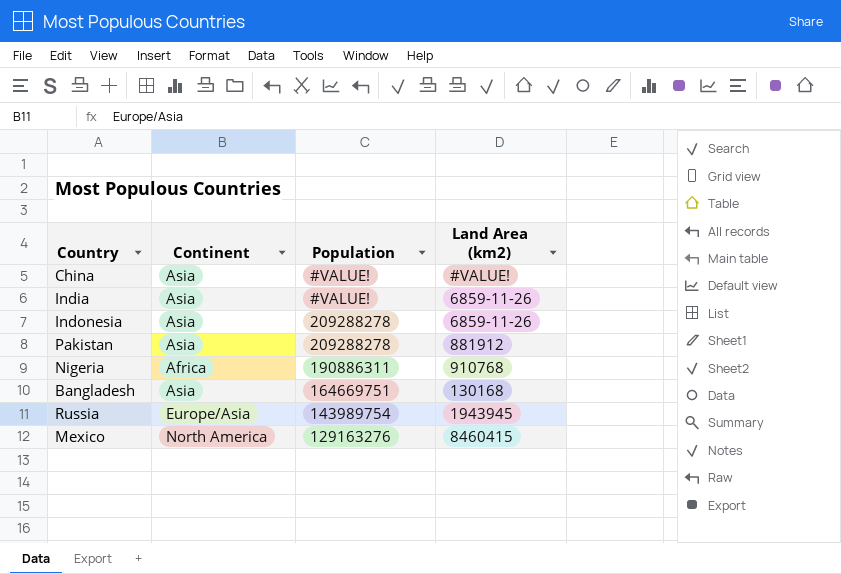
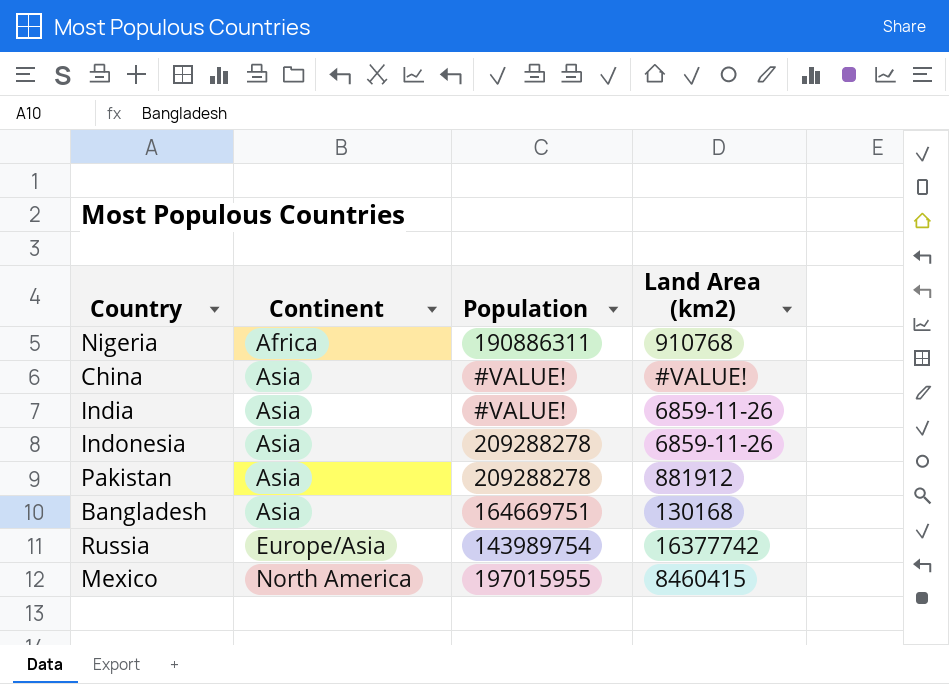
row order: Population descending -> Continent ascending
Russia | Land Area (km2): 1943945 -> 16377742
Mexico | Population: 129163276 -> 197015955

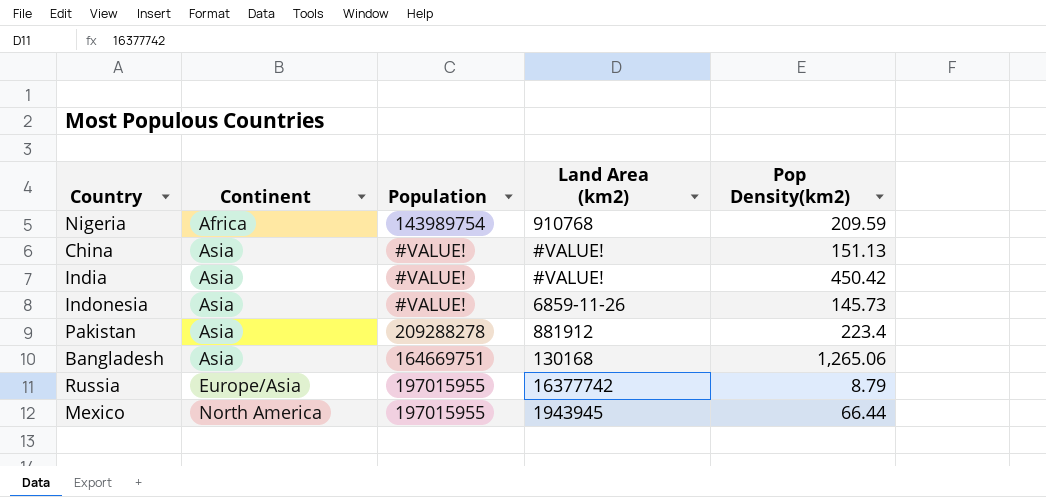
column Pop Density(km2) | position: none -> 5
Nigeria | Population: 190886311 -> 143989754
India | Land Area (km2): 6859-11-26 -> #VALUE!
Indonesia | Population: 209288278 -> #VALUE!
Russia | Population: 143989754 -> 197015955
Mexico | Land Area (km2): 8460415 -> 1943945

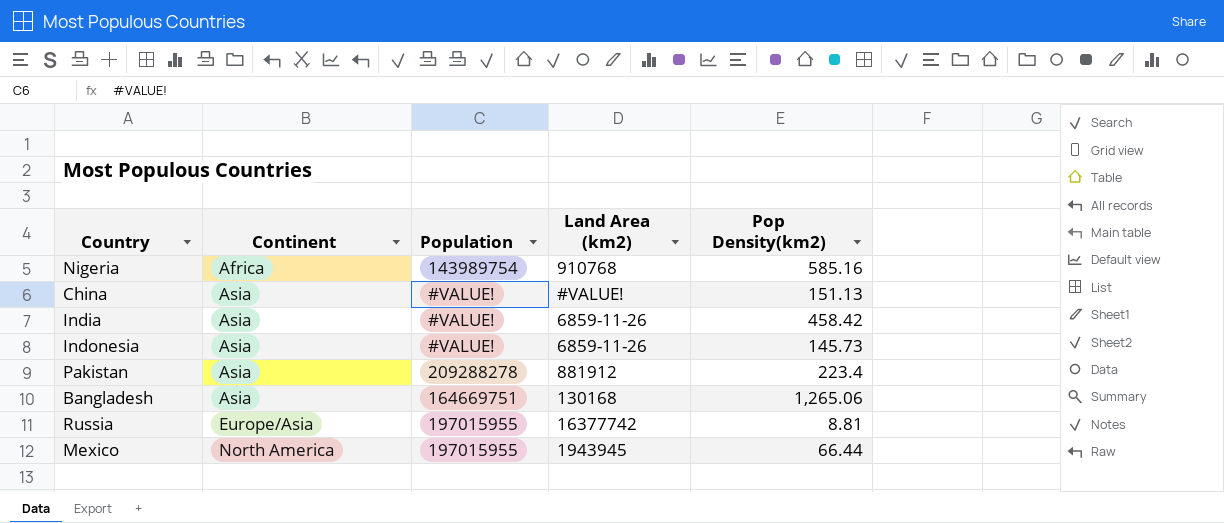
Nigeria | Pop Density(km2): 209.59 -> 585.16
India | Land Area (km2): #VALUE! -> 6859-11-26
India | Pop Density(km2): 450.42 -> 458.42
Russia | Pop Density(km2): 8.79 -> 8.81

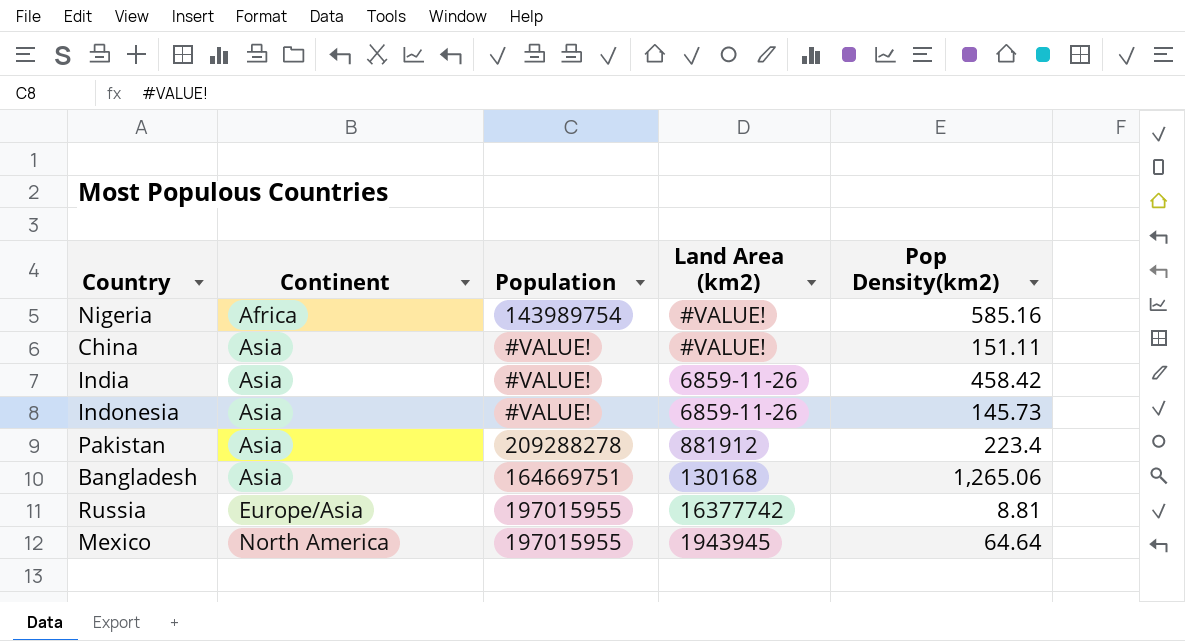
Nigeria | Land Area (km2): 910768 -> #VALUE!
China | Pop Density(km2): 151.13 -> 151.11
Mexico | Pop Density(km2): 66.44 -> 64.64

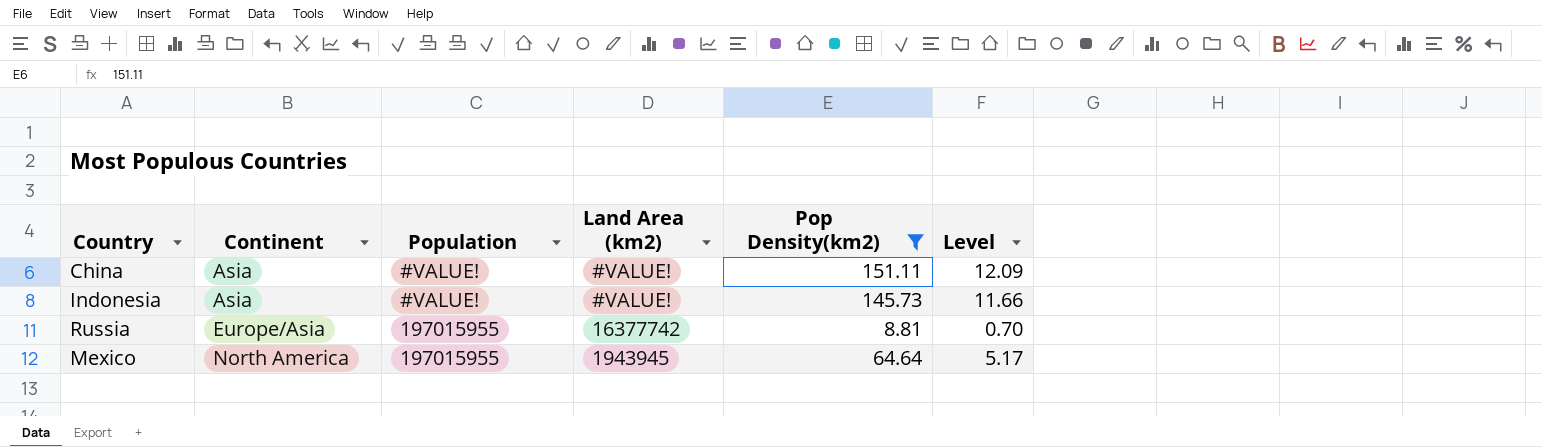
filter: none -> Pop Density(km2) <= 151.11
column Level | formula: none -> [Pop Density(km2)] * 0.08
Indonesia | Land Area (km2): 6859-11-26 -> #VALUE!

